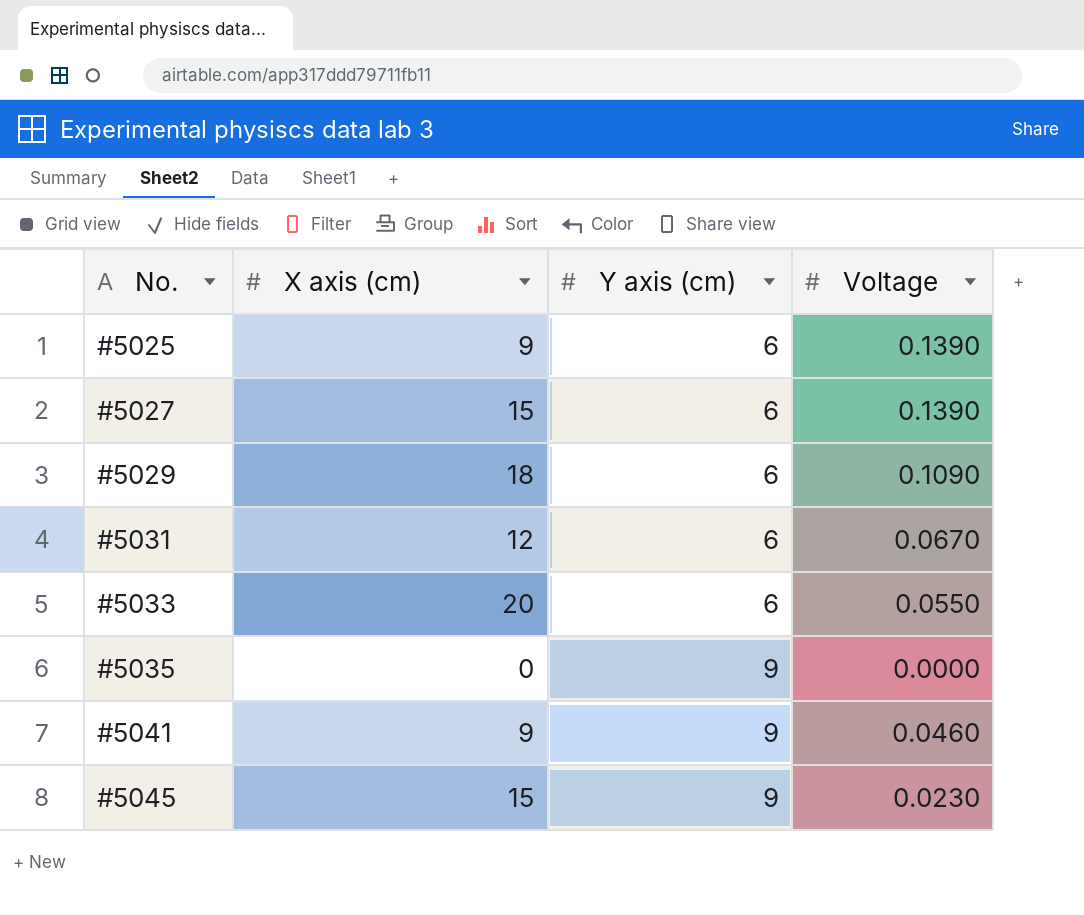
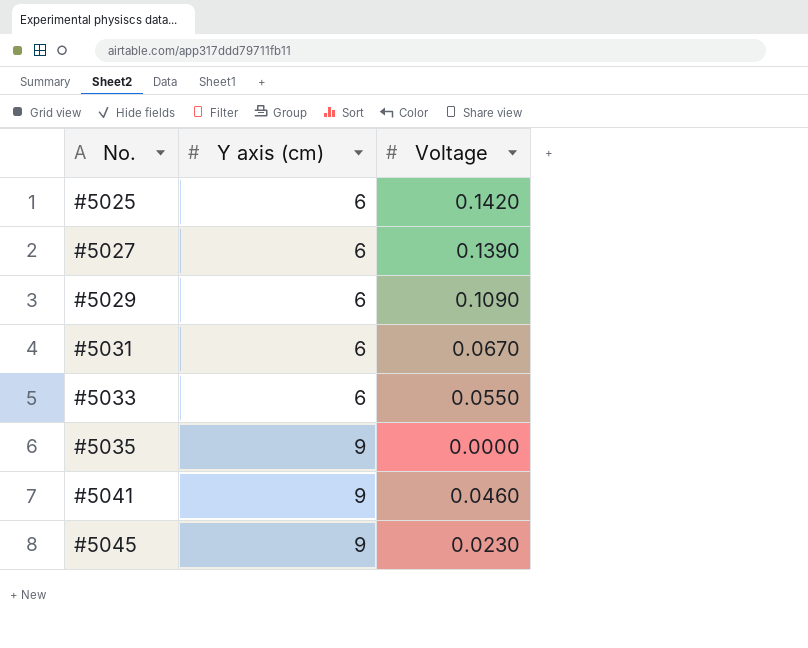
column X axis (cm) | position: 2 -> none
#5025 | Voltage: 0.1390 -> 0.1420

